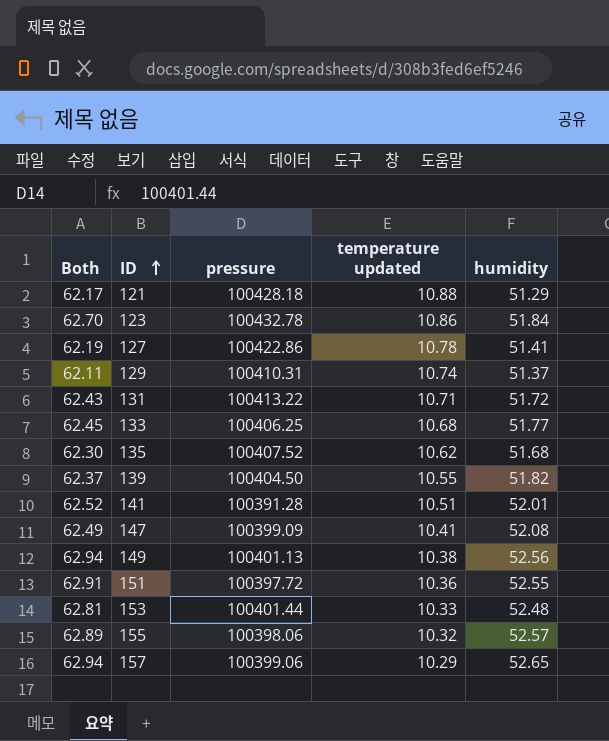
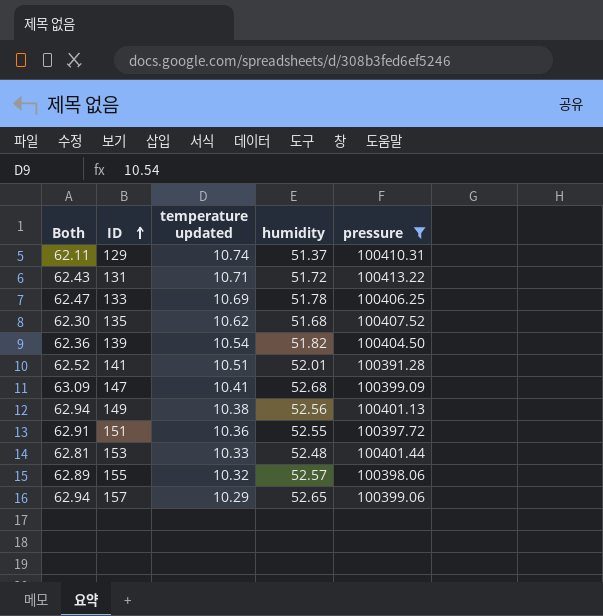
filter: none -> pressure <= 100413.22
column pressure | position: 3 -> 5
133 | Both: 62.45 -> 62.47
133 | temperature updated: 10.68 -> 10.69
133 | humidity: 51.77 -> 51.78
139 | Both: 62.37 -> 62.36
139 | temperature updated: 10.55 -> 10.54
147 | Both: 62.49 -> 63.09
147 | humidity: 52.08 -> 52.68

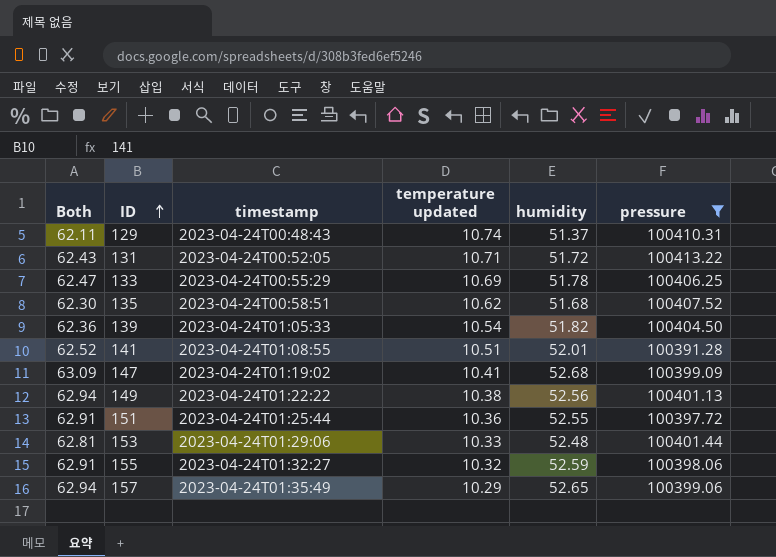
column timestamp | position: none -> 3
155 | Both: 62.89 -> 62.91
155 | humidity: 52.57 -> 52.59

